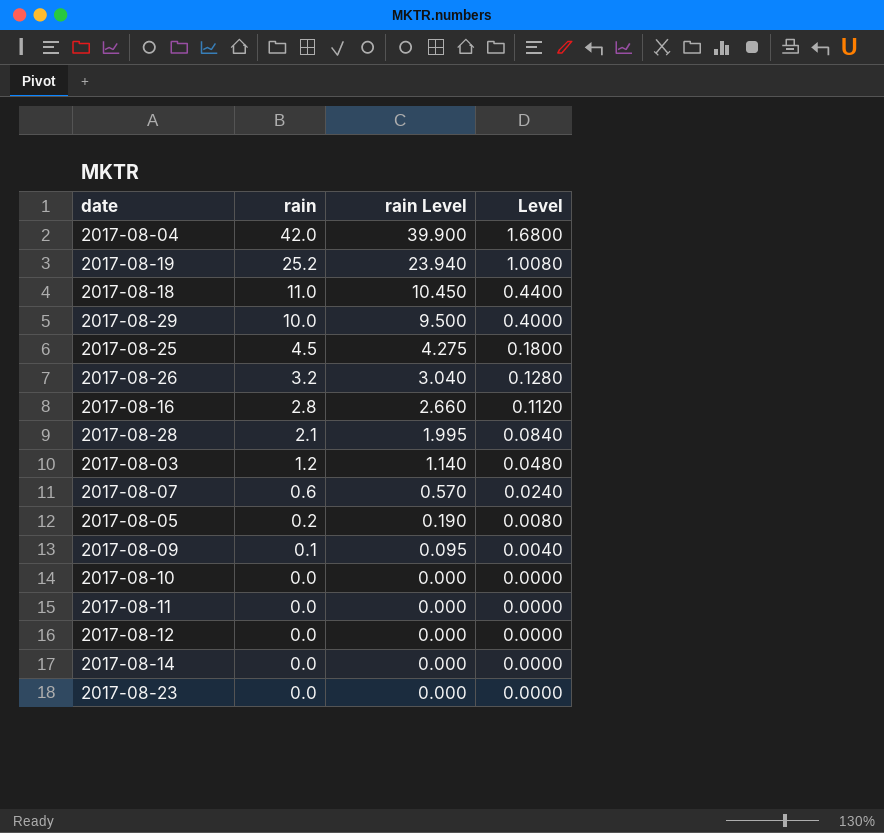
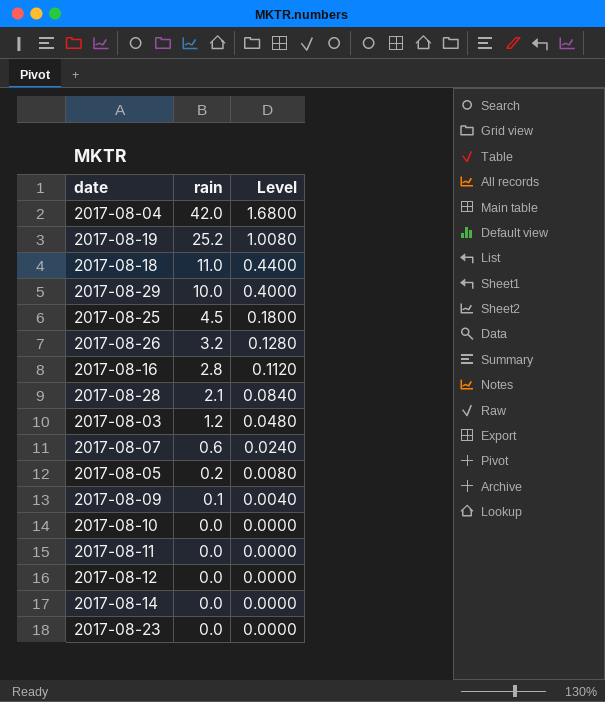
column rain Level | formula: [rain] * 0.95 -> none

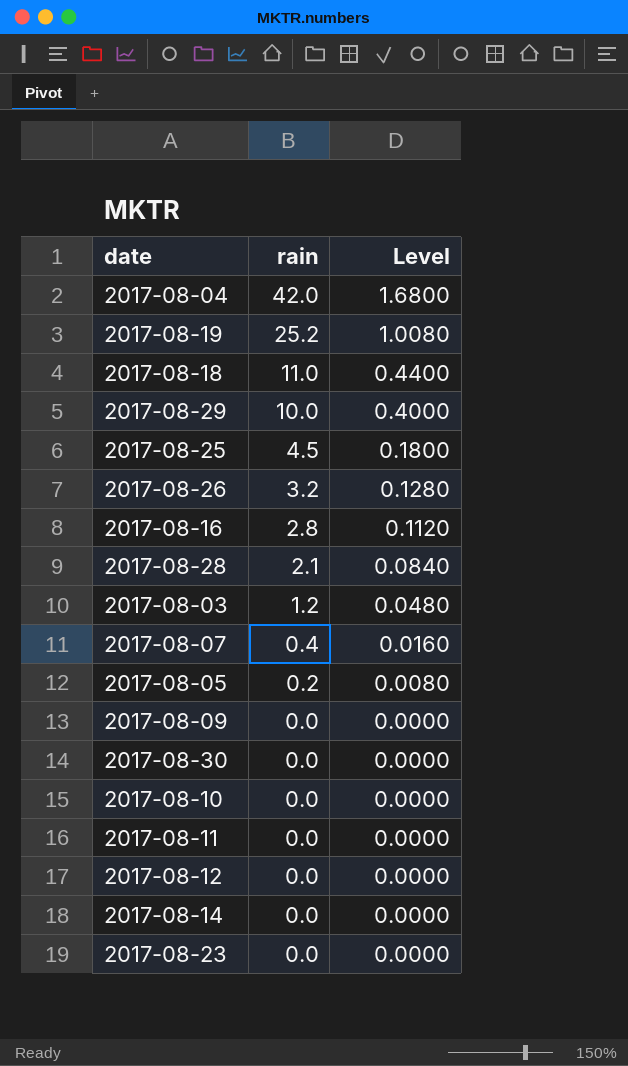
2017-08-07 | rain: 0.6 -> 0.4
2017-08-07 | Level: 0.0240 -> 0.0160
2017-08-09 | rain: 0.1 -> 0.0
2017-08-09 | Level: 0.0040 -> 0.0000
row 2017-08-30: none -> 0.0 | 0.0000

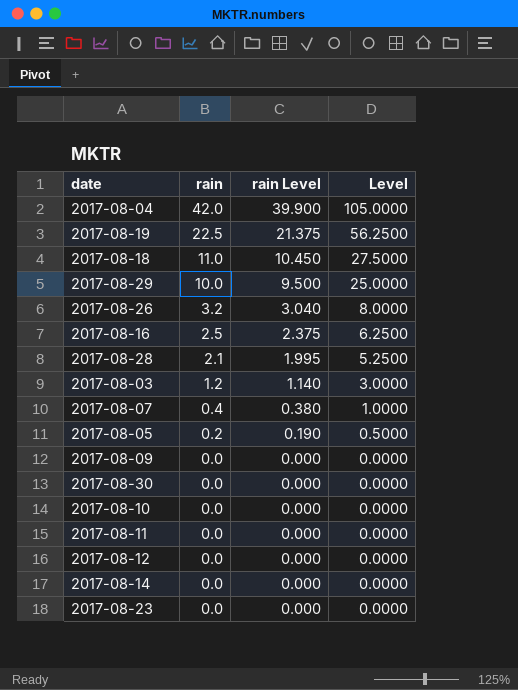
column rain Level | formula: none -> [rain] * 0.95
column Level | formula: [rain] * 0.04 -> [rain] * 2.5
row 2017-08-25: 4.5 | 0.1800 -> none
2017-08-19 | rain: 25.2 -> 22.5
2017-08-16 | rain: 2.8 -> 2.5

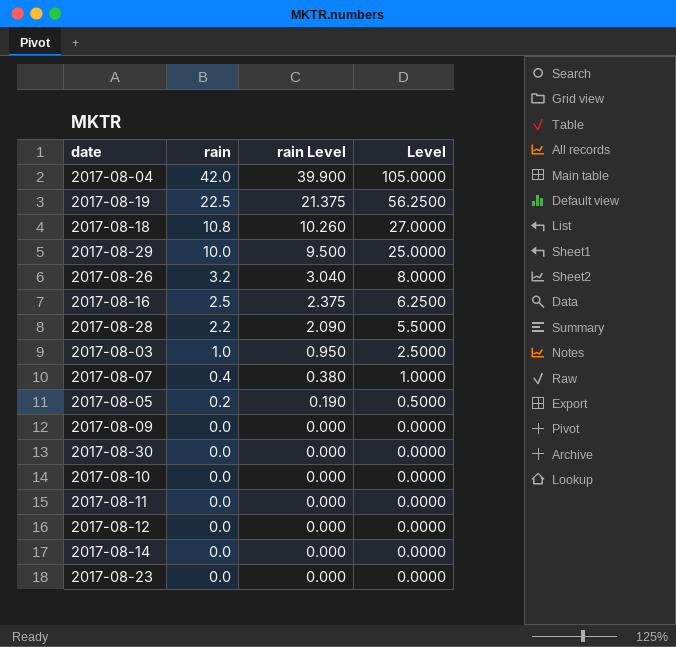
2017-08-18 | rain: 11.0 -> 10.8
2017-08-18 | rain Level: 10.450 -> 10.260
2017-08-18 | Level: 27.5000 -> 27.0000
2017-08-28 | rain: 2.1 -> 2.2
2017-08-28 | rain Level: 1.995 -> 2.090
2017-08-28 | Level: 5.2500 -> 5.5000
2017-08-03 | rain: 1.2 -> 1.0
2017-08-03 | rain Level: 1.140 -> 0.950
2017-08-03 | Level: 3.0000 -> 2.5000

